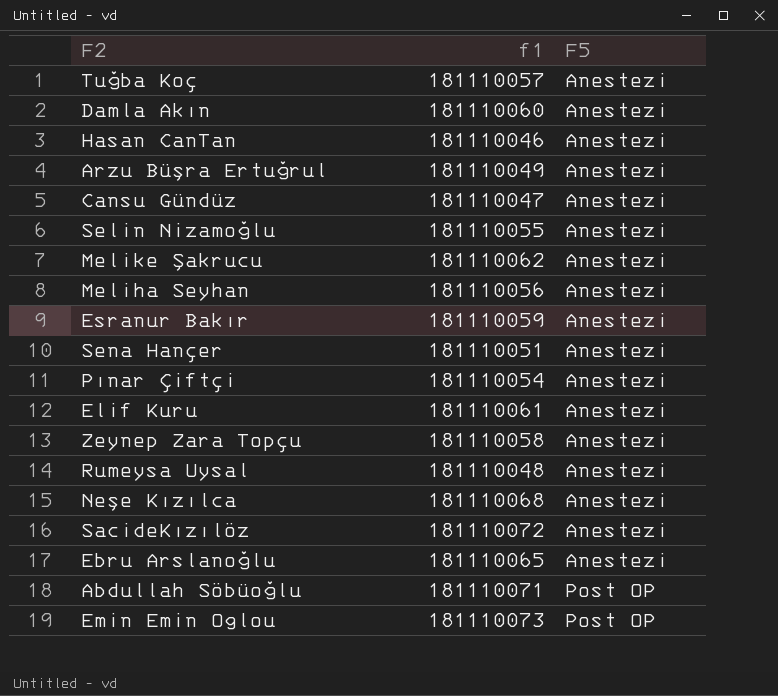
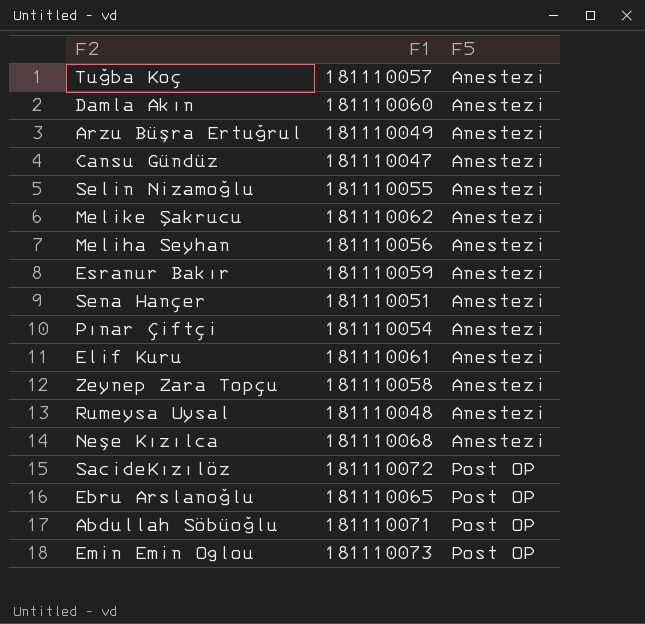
column name: f1 -> F1
row Hasan CanTan: 181110046 | Anestezi -> none
SacideKızılöz | F5: Anestezi -> Post OP
Ebru Arslanoğlu | F5: Anestezi -> Post OP

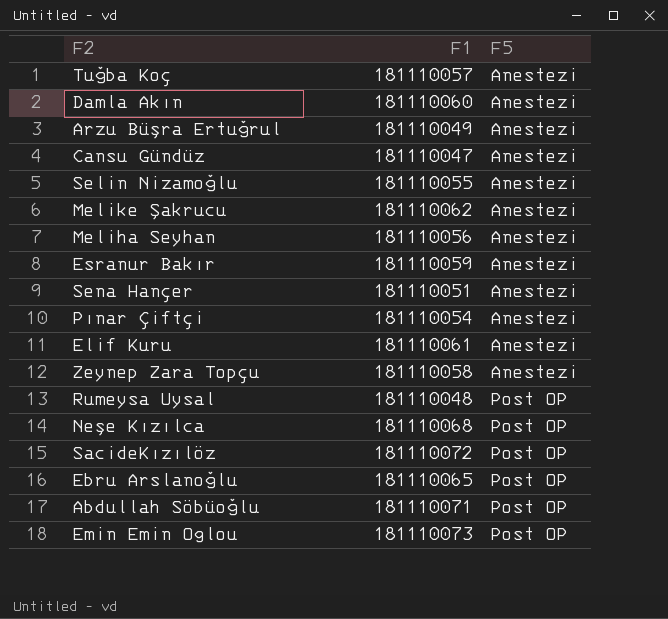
Rumeysa Uysal | F5: Anestezi -> Post OP
Neşe Kızılca | F5: Anestezi -> Post OP

